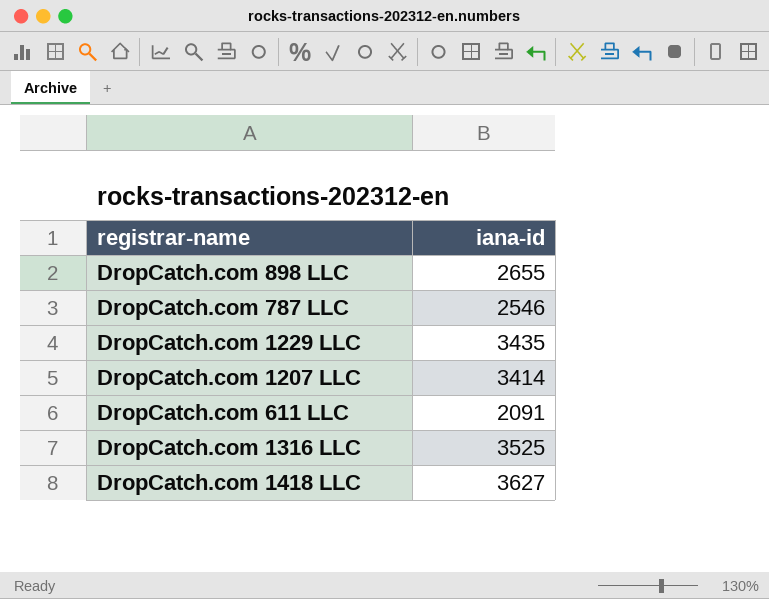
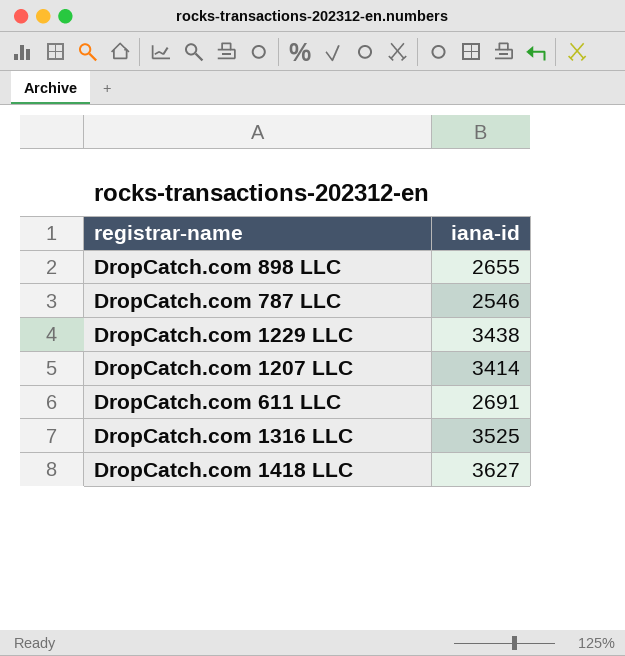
DropCatch.com 1229 LLC | iana-id: 3435 -> 3438
DropCatch.com 611 LLC | iana-id: 2091 -> 2691

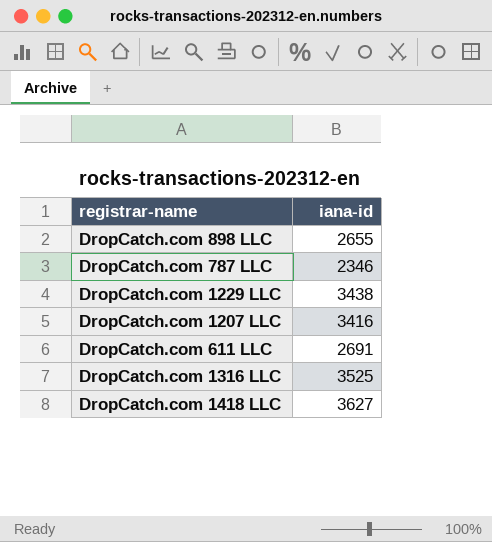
DropCatch.com 787 LLC | iana-id: 2546 -> 2346
DropCatch.com 1207 LLC | iana-id: 3414 -> 3416

